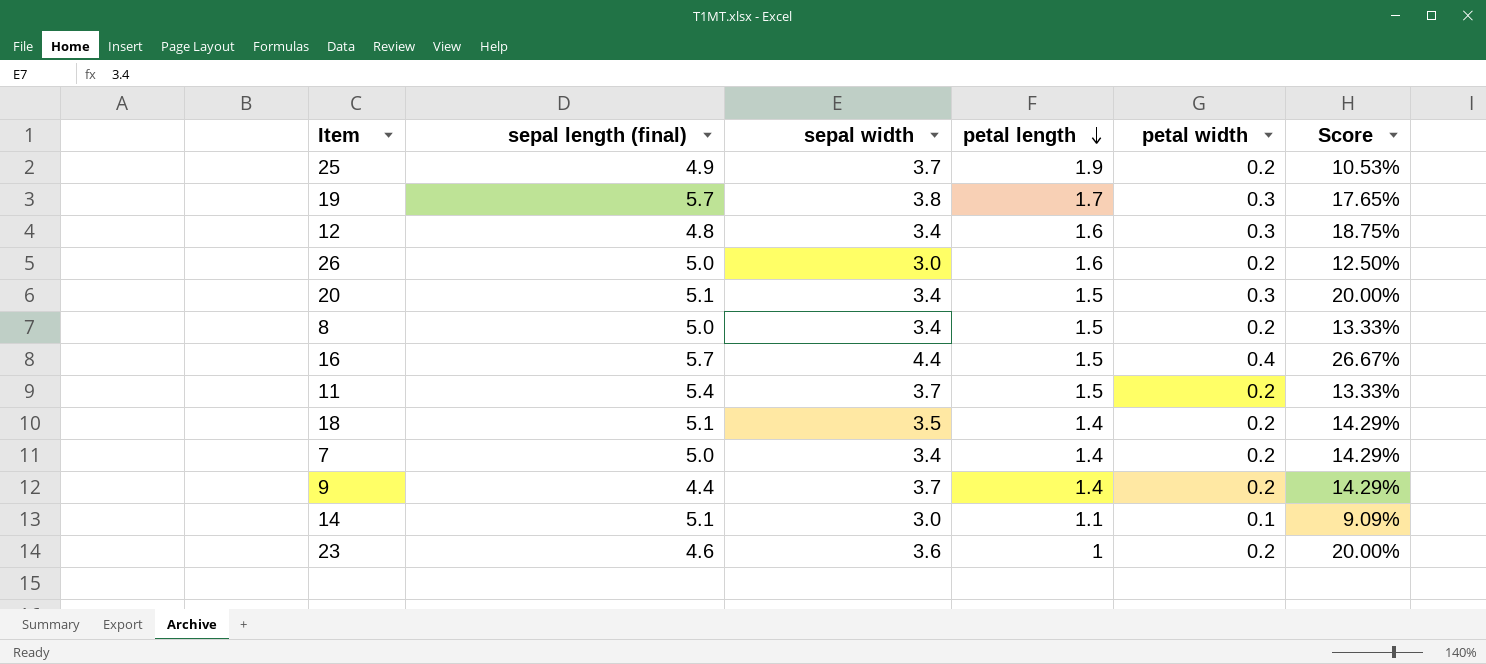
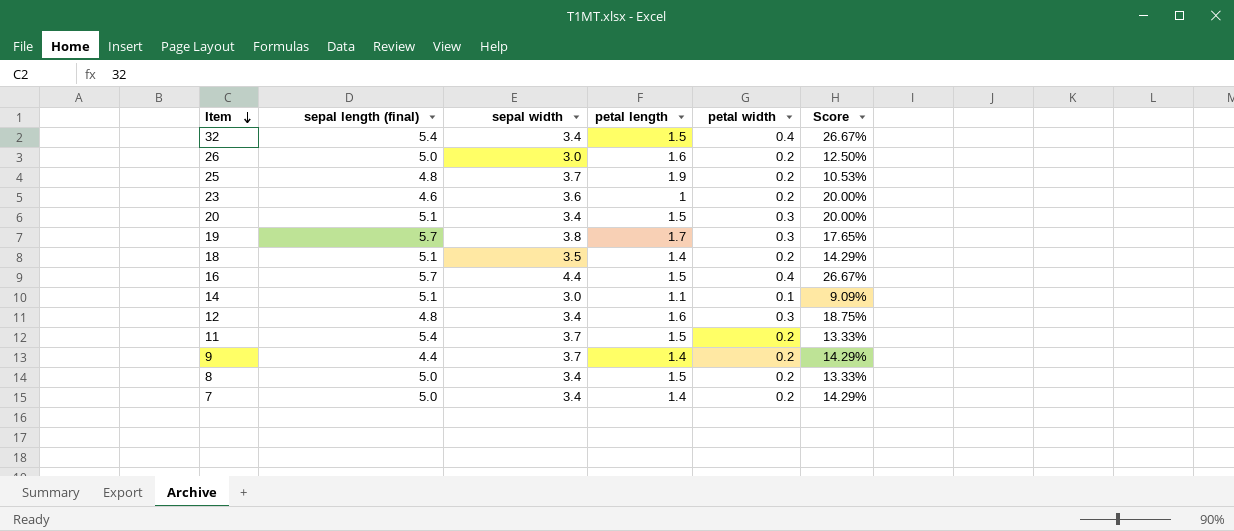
row order: petal length descending -> Item descending
row 32: none -> 5.4 | 3.4 | 1.5 | 0.4 | 26.67%
25 | sepal length (final): 4.9 -> 4.8

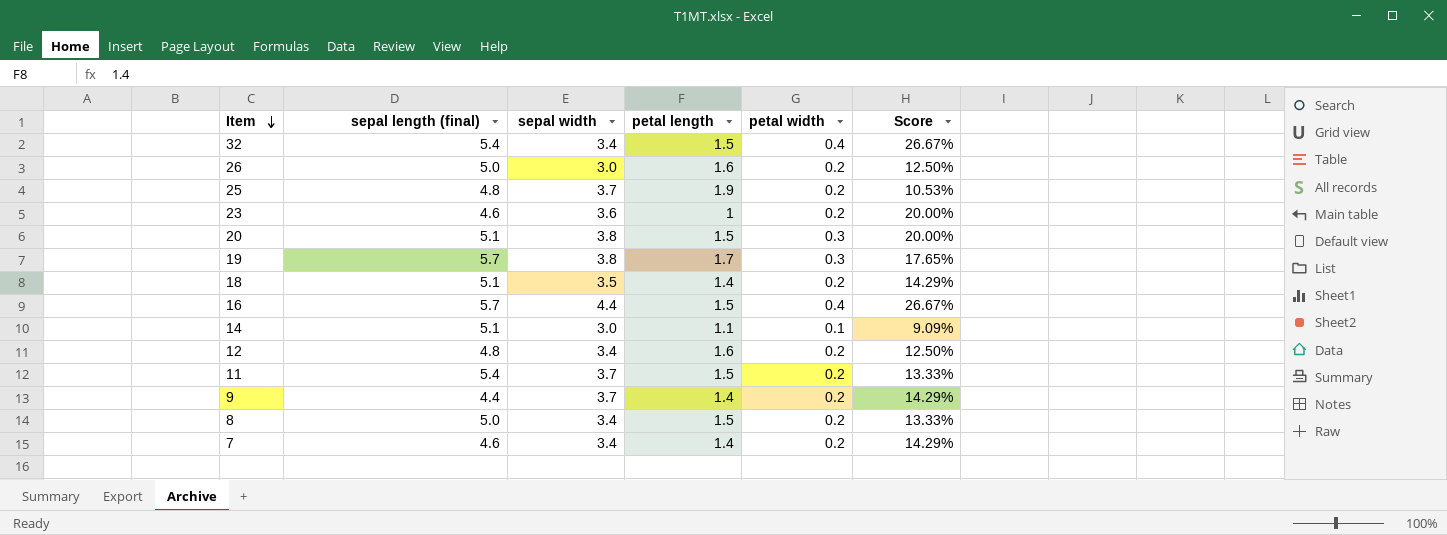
20 | sepal width: 3.4 -> 3.8
12 | petal width: 0.3 -> 0.2
12 | Score: 18.75% -> 12.50%
7 | sepal length (final): 5.0 -> 4.6

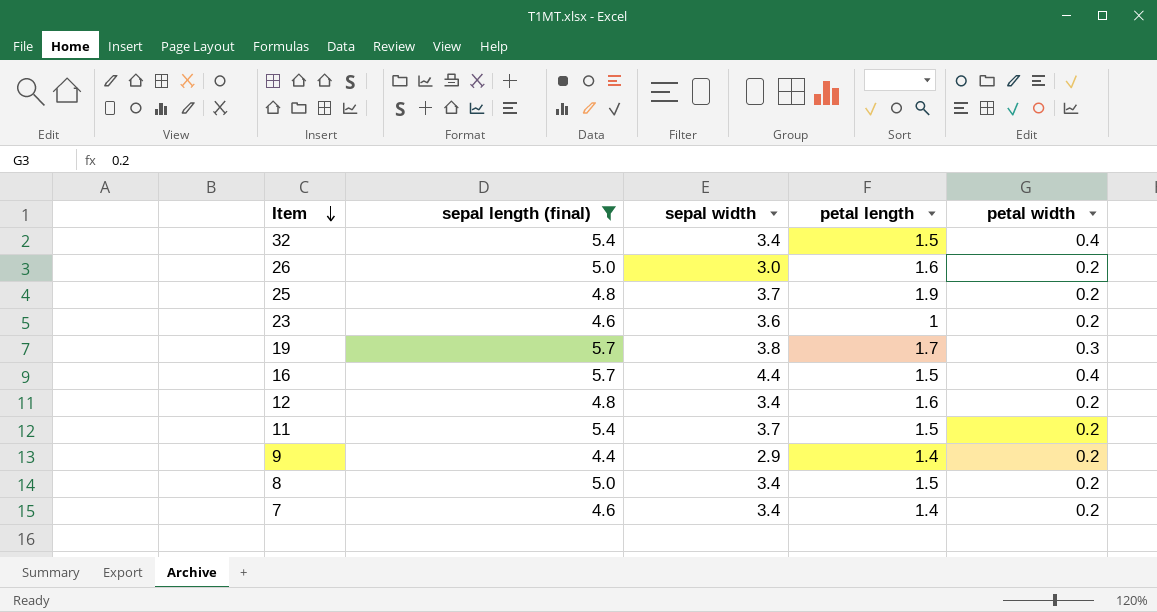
filter: none -> sepal length (final) != 5.1
column Score | formula: [petal width] / [petal length] -> none
9 | sepal width: 3.7 -> 2.9

